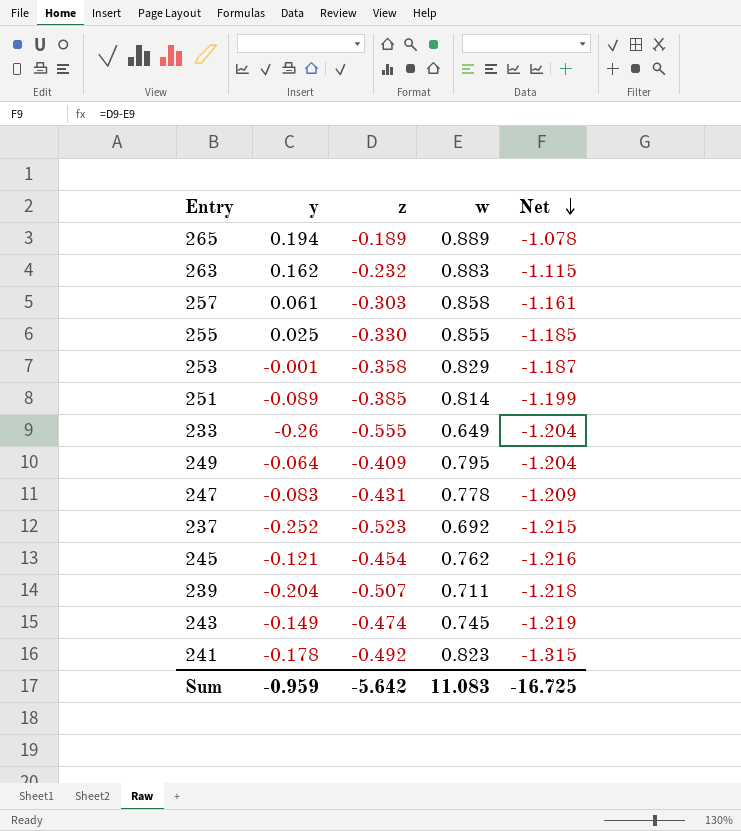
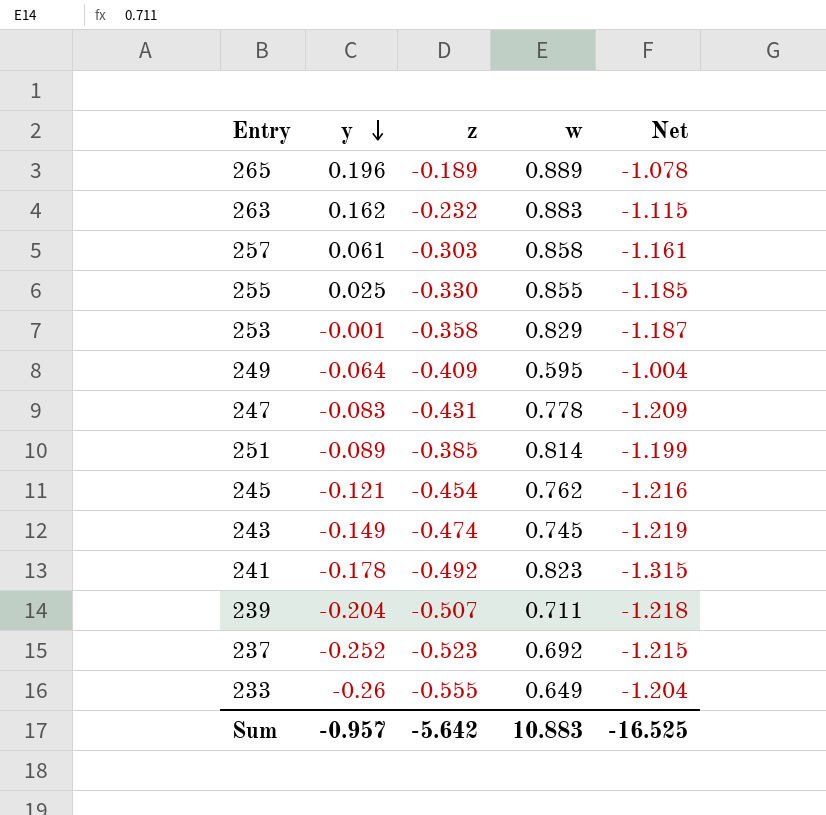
row order: Net descending -> y descending
265 | y: 0.194 -> 0.196
249 | w: 0.795 -> 0.595
249 | Net: -1.204 -> -1.004
Sum | y: -0.959 -> -0.957
Sum | w: 11.083 -> 10.883
Sum | Net: -16.725 -> -16.525

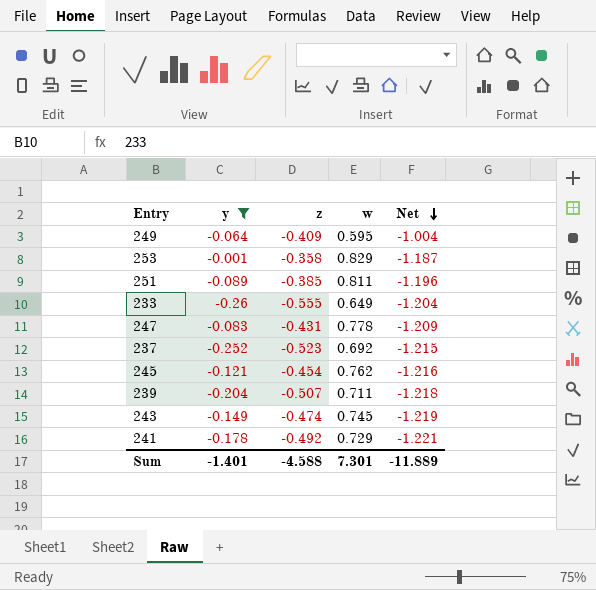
filter: none -> y <= -0.001
row order: y descending -> Net descending
251 | w: 0.814 -> 0.811
251 | Net: -1.199 -> -1.196
241 | w: 0.823 -> 0.729
241 | Net: -1.315 -> -1.221
Sum | y: -0.957 -> -1.401
Sum | z: -5.642 -> -4.588
Sum | w: 10.883 -> 7.301
Sum | Net: -16.525 -> -11.889

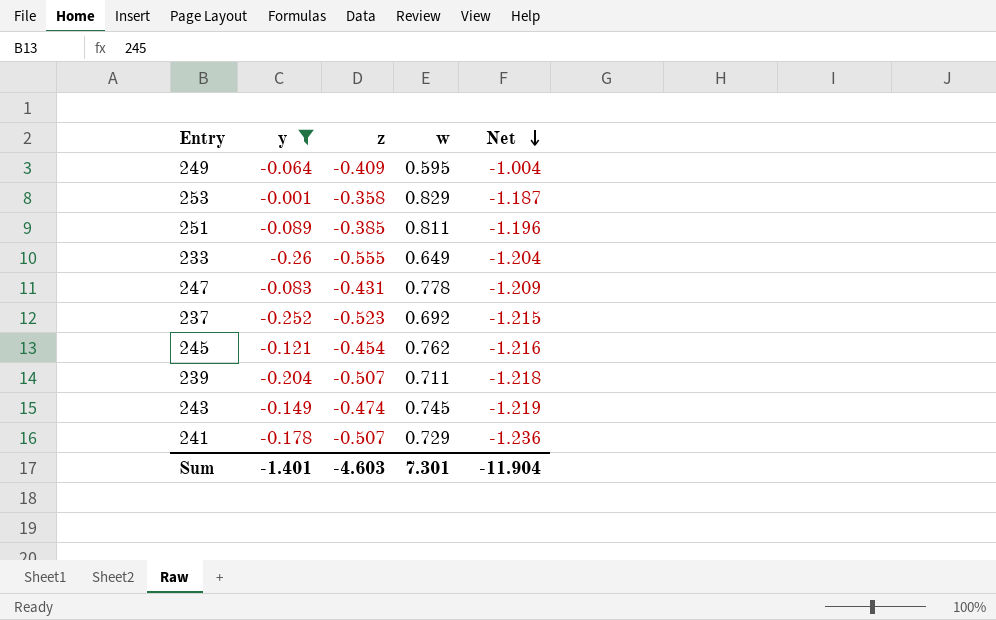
241 | z: -0.492 -> -0.507
241 | Net: -1.221 -> -1.236
Sum | z: -4.588 -> -4.603
Sum | Net: -11.889 -> -11.904

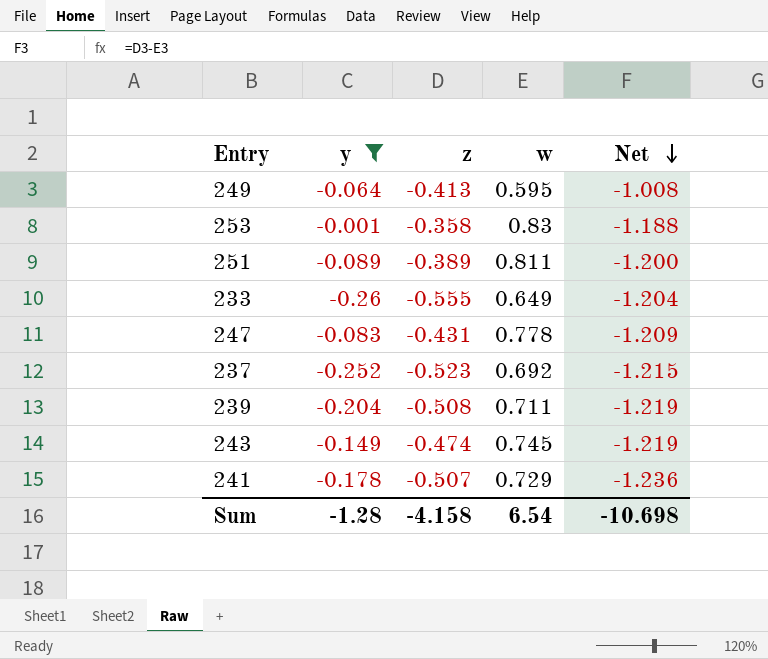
row 245: -0.121 | -0.454 | 0.762 | -1.216 -> none
249 | z: -0.409 -> -0.413
249 | Net: -1.004 -> -1.008
253 | w: 0.829 -> 0.83
253 | Net: -1.187 -> -1.188
251 | z: -0.385 -> -0.389
251 | Net: -1.196 -> -1.200
239 | z: -0.507 -> -0.508
239 | Net: -1.218 -> -1.219
Sum | y: -1.401 -> -1.28
Sum | z: -4.603 -> -4.158
Sum | w: 7.301 -> 6.54
Sum | Net: -11.904 -> -10.698

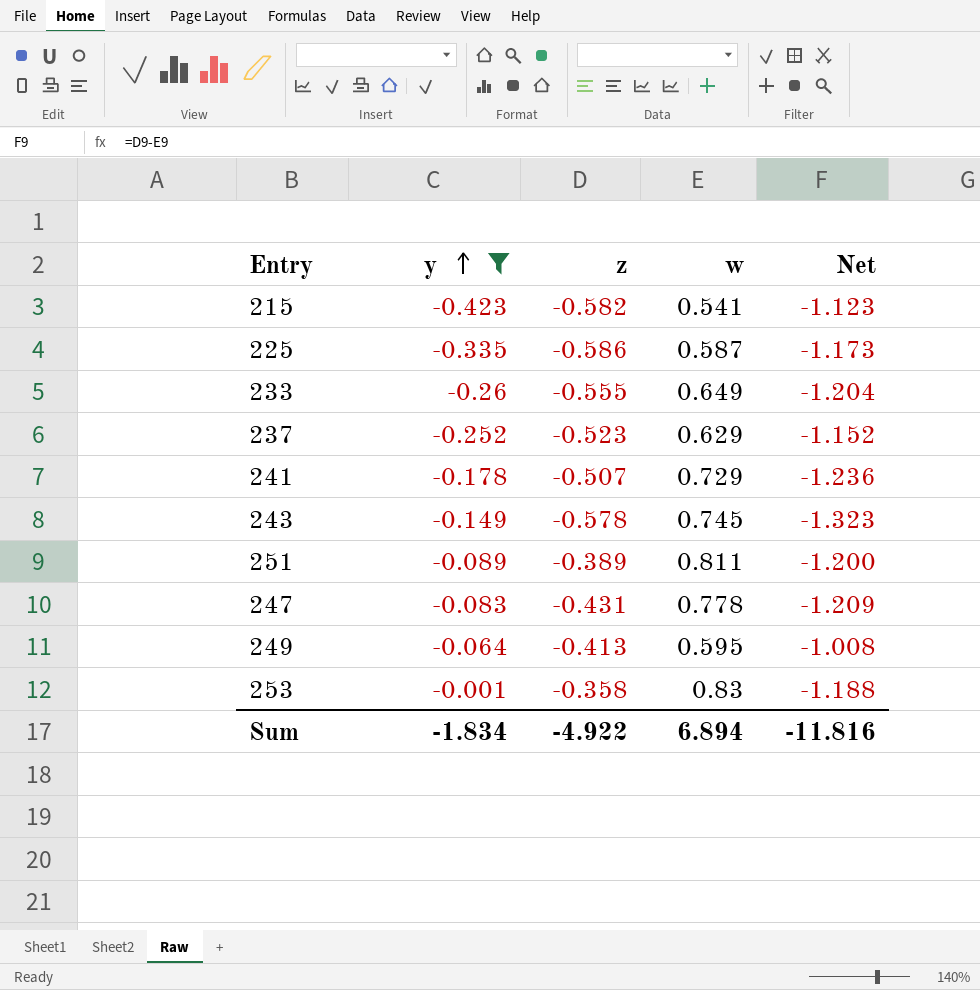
row order: Net descending -> y ascending
row 239: -0.204 | -0.508 | 0.711 | -1.219 -> none
row 215: none -> -0.423 | -0.582 | 0.541 | -1.123
row 225: none -> -0.335 | -0.586 | 0.587 | -1.173
237 | w: 0.692 -> 0.629
237 | Net: -1.215 -> -1.152
243 | z: -0.474 -> -0.578
243 | Net: -1.219 -> -1.323
Sum | y: -1.28 -> -1.834
Sum | z: -4.158 -> -4.922
Sum | w: 6.54 -> 6.894
Sum | Net: -10.698 -> -11.816

